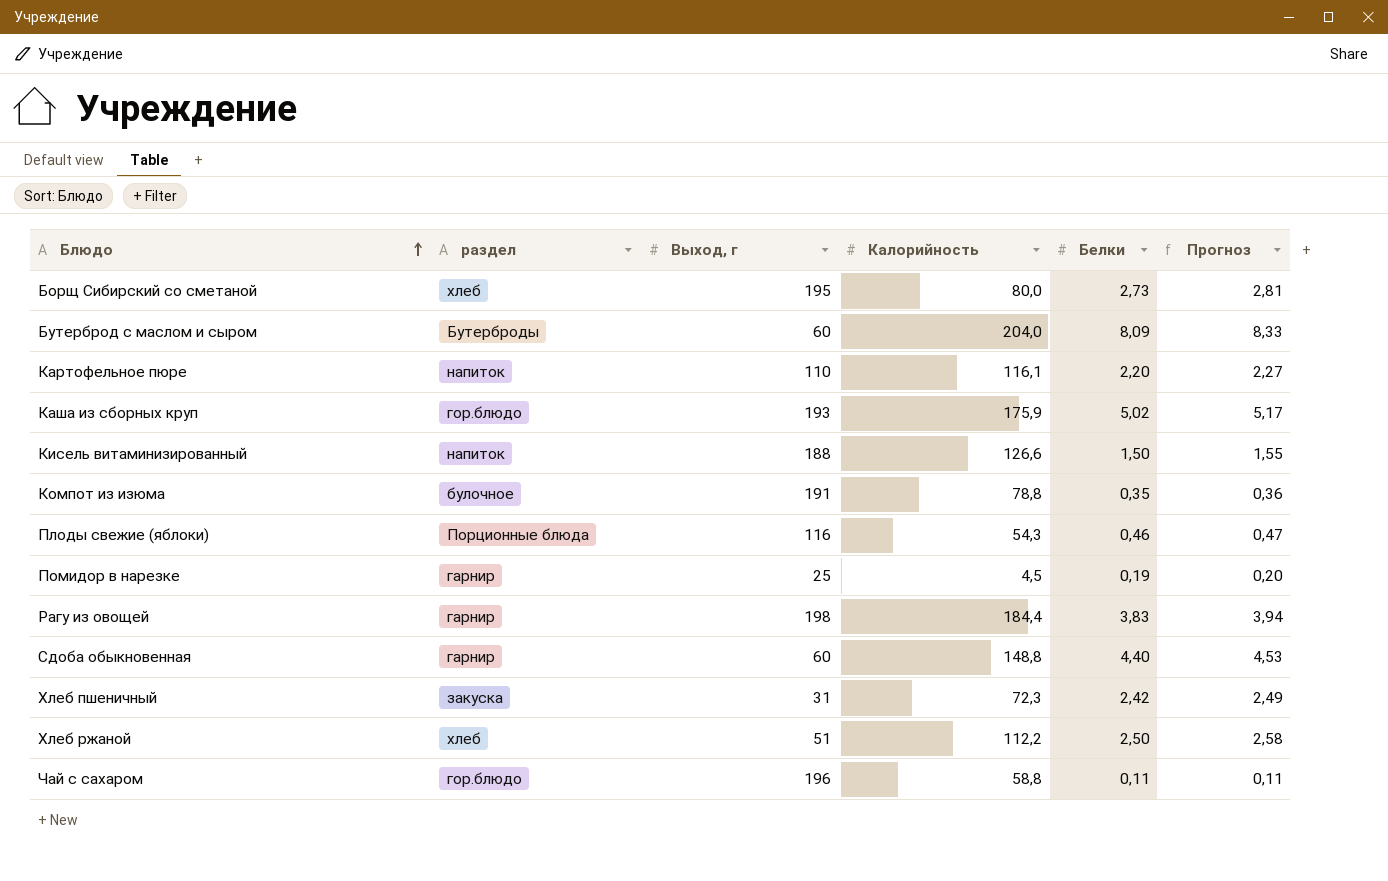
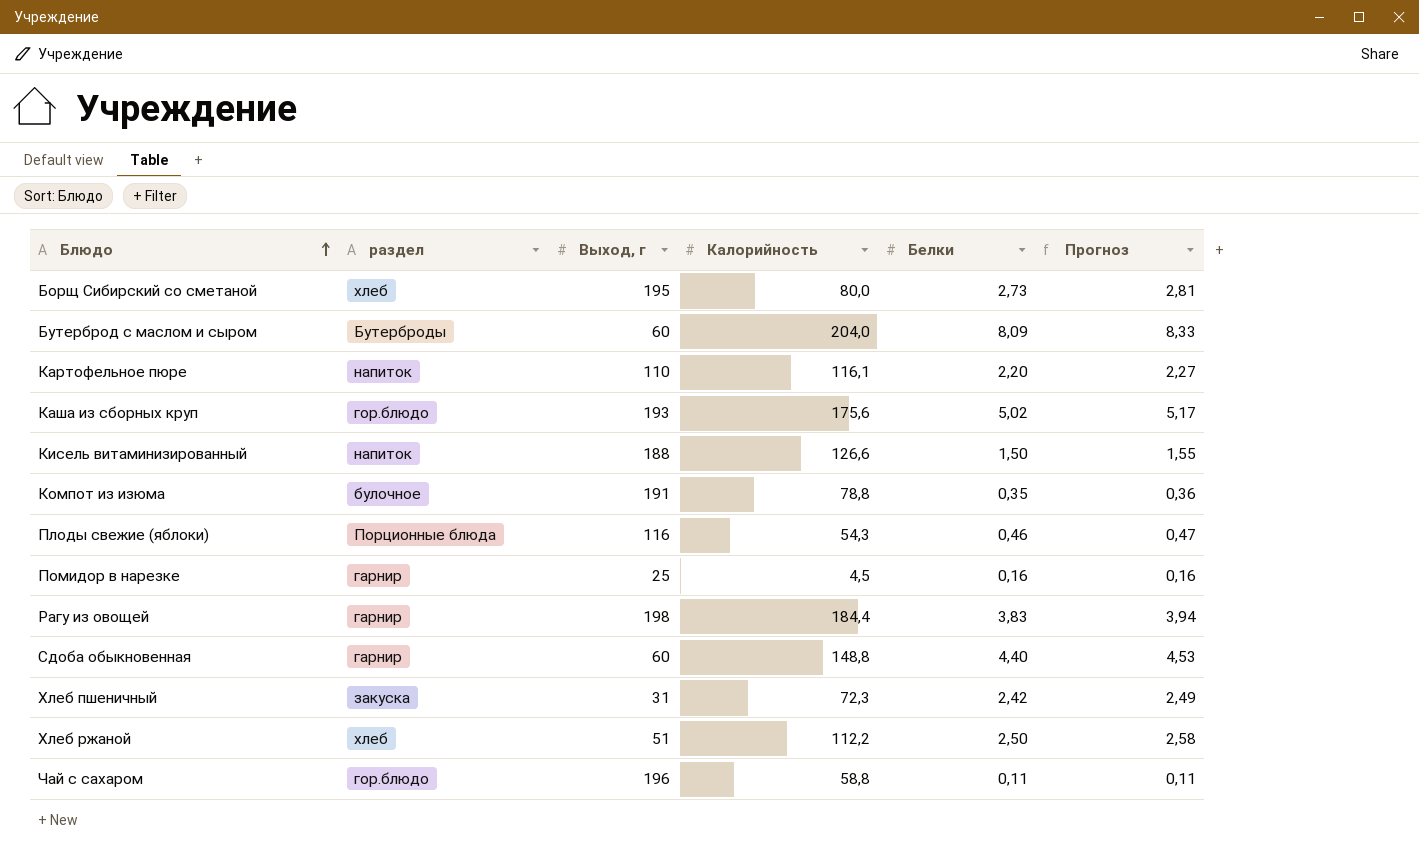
Каша из сборных круп | Калорийность: 175,9 -> 175,6
Помидор в нарезке | Белки: 0,19 -> 0,16
Помидор в нарезке | Прогноз: 0,20 -> 0,16

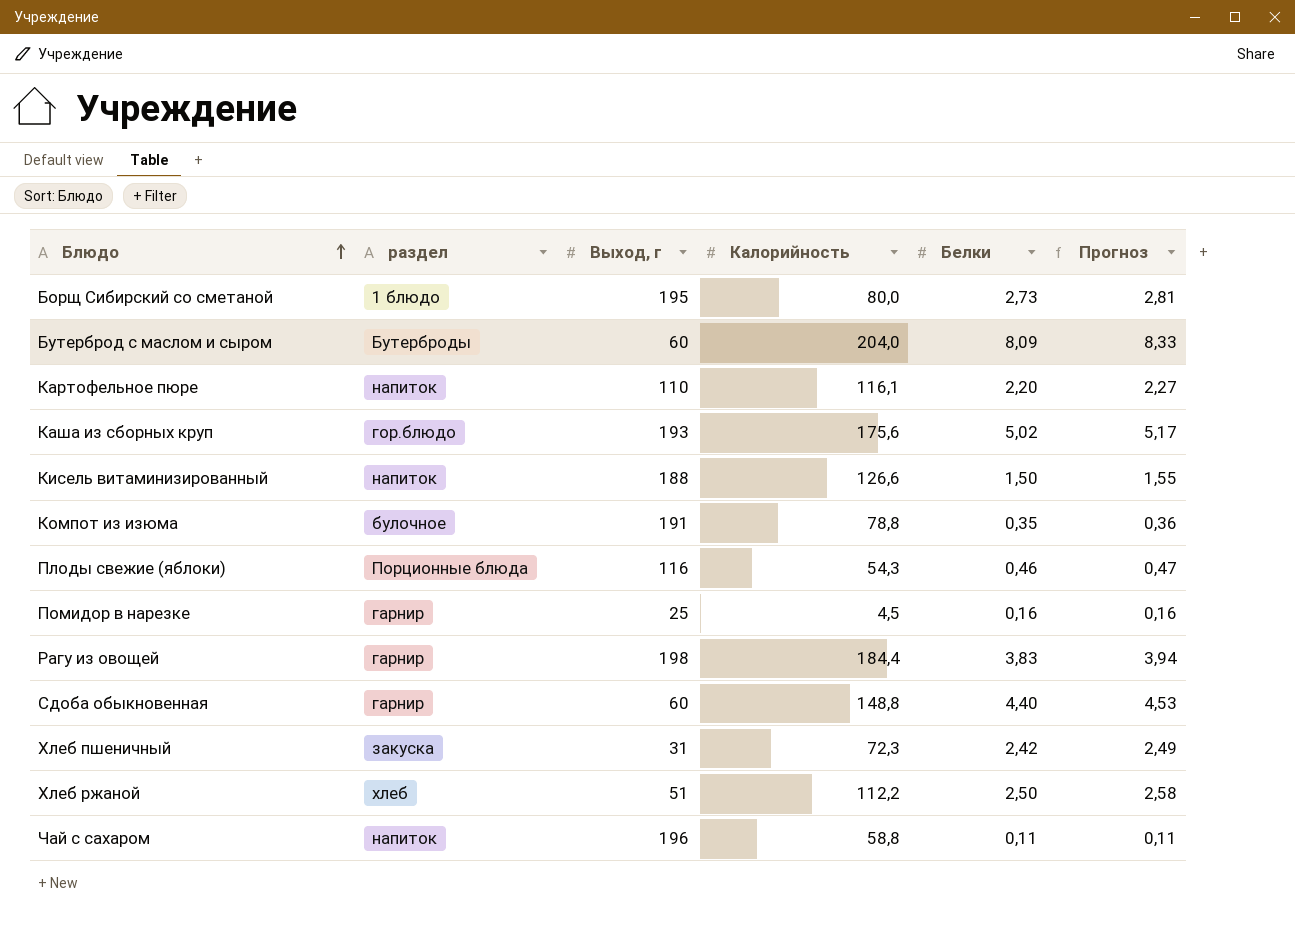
Борщ Сибирский со сметаной | раздел: хлеб -> 1 блюдо
Чай с сахаром | раздел: гор.блюдо -> напиток

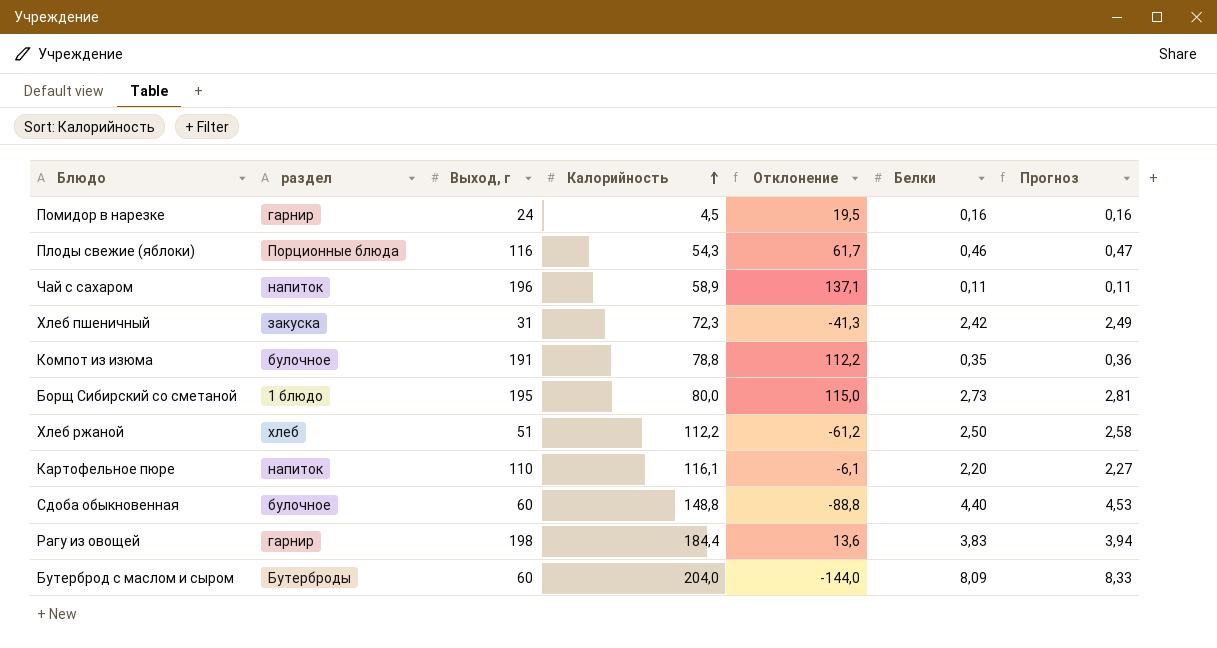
row order: Блюдо ascending -> Калорийность ascending
column Отклонение | formula: none -> [Выход, г] - [Калорийность]
row Каша из сборных круп: гор.блюдо | 193 | 175,6 | 5,02 | 5,17 -> none
row Кисель витаминизированный: напиток | 188 | 126,6 | 1,50 | 1,55 -> none
Помидор в нарезке | Выход, г: 25 -> 24
Чай с сахаром | Калорийность: 58,8 -> 58,9
Сдоба обыкновенная | раздел: гарнир -> булочное

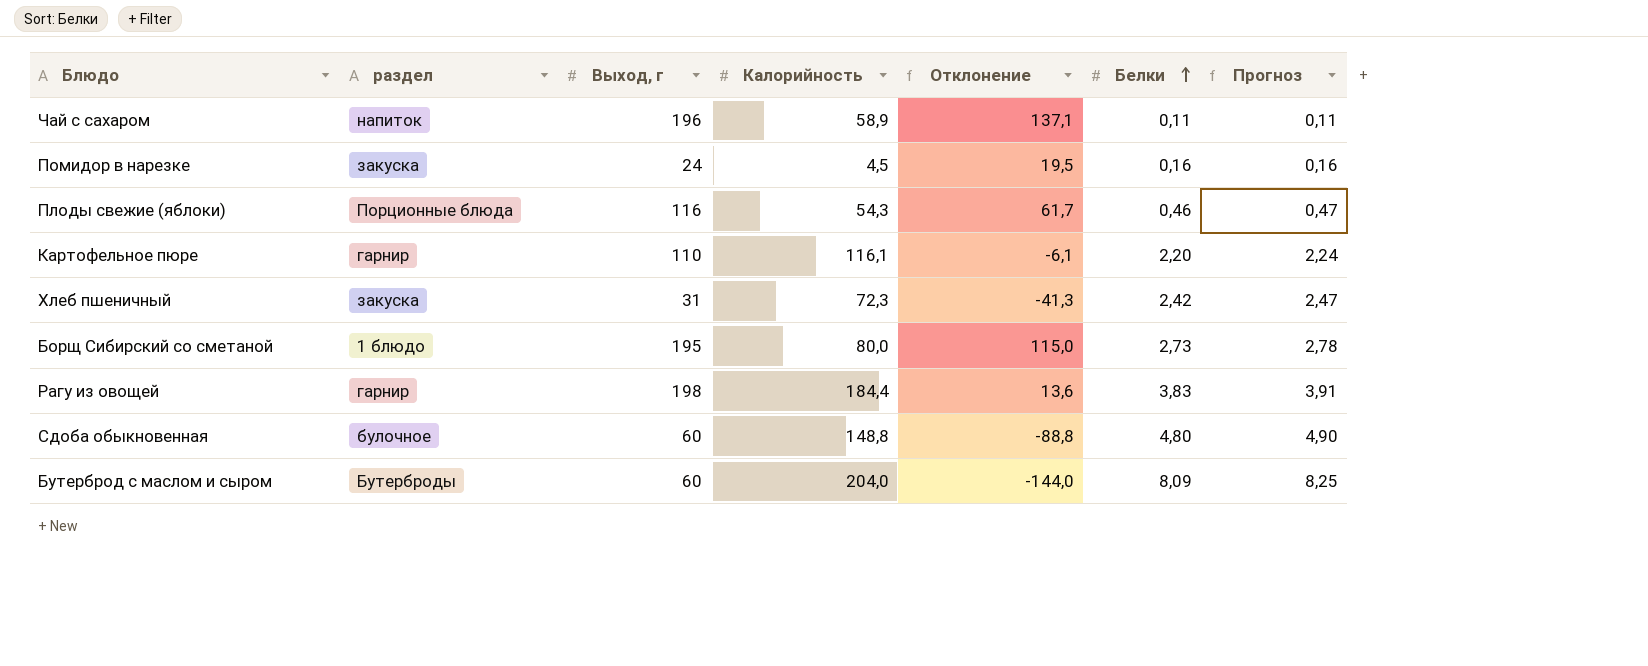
row order: Калорийность ascending -> Белки ascending
column Прогноз | formula: [Белки] * 1,03 -> [Белки] * 1,02
row Компот из изюма: булочное | 191 | 78,8 | 112,2 | 0,35 | 0,36 -> none
row Хлеб ржаной: хлеб | 51 | 112,2 | -61,2 | 2,50 | 2,58 -> none
Помидор в нарезке | раздел: гарнир -> закуска
Картофельное пюре | раздел: напиток -> гарнир
Сдоба обыкновенная | Белки: 4,40 -> 4,80

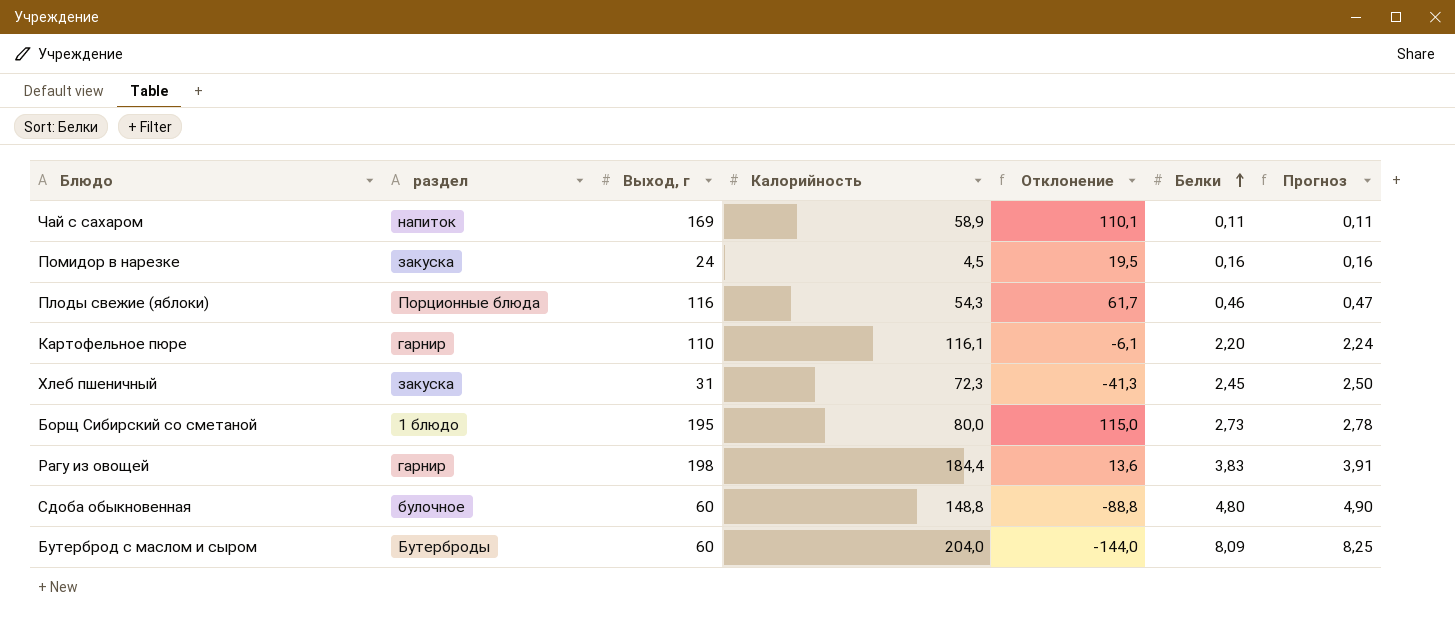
Чай с сахаром | Выход, г: 196 -> 169
Чай с сахаром | Отклонение: 137,1 -> 110,1
Хлеб пшеничный | Белки: 2,42 -> 2,45
Хлеб пшеничный | Прогноз: 2,47 -> 2,50

